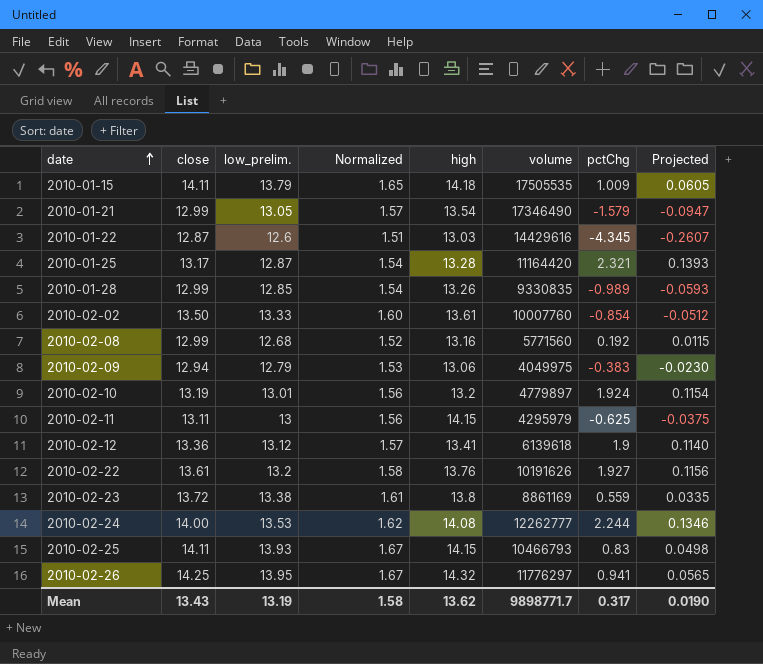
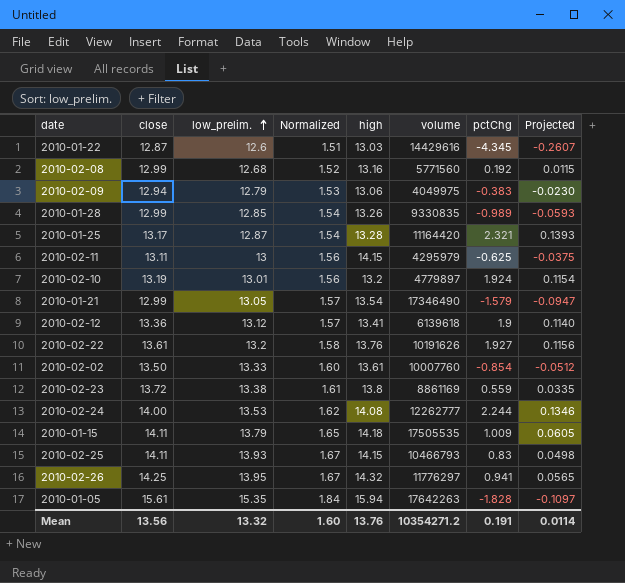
row order: date ascending -> low_prelim. ascending
row 2010-01-05: none -> 15.61 | 15.35 | 1.84 | 15.94 | 17642263 | -1.828 | -0.1097
Mean | close: 13.43 -> 13.56
Mean | low_prelim.: 13.19 -> 13.32
Mean | Normalized: 1.58 -> 1.60
Mean | high: 13.62 -> 13.76
Mean | volume: 9898771.7 -> 10354271.2
Mean | pctChg: 0.317 -> 0.191
Mean | Projected: 0.0190 -> 0.0114

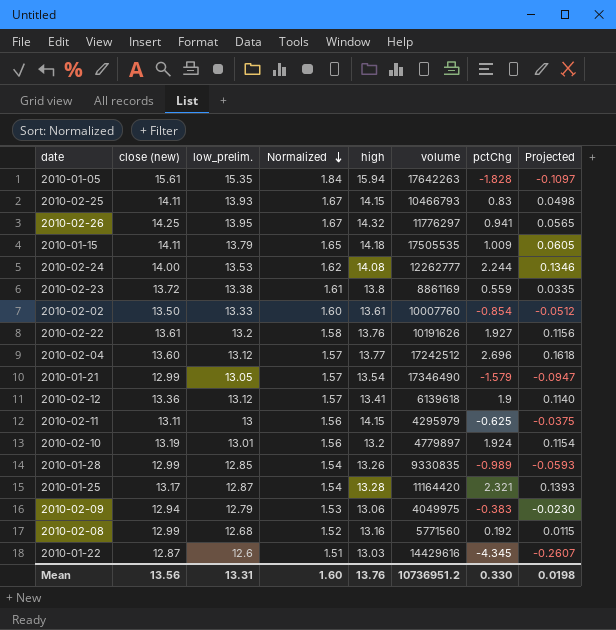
row order: low_prelim. ascending -> Normalized descending
column name: close -> close (new)
row 2010-02-04: none -> 13.60 | 13.12 | 1.57 | 13.77 | 17242512 | 2.696 | 0.1618
Mean | low_prelim.: 13.32 -> 13.31
Mean | volume: 10354271.2 -> 10736951.2
Mean | pctChg: 0.191 -> 0.330
Mean | Projected: 0.0114 -> 0.0198

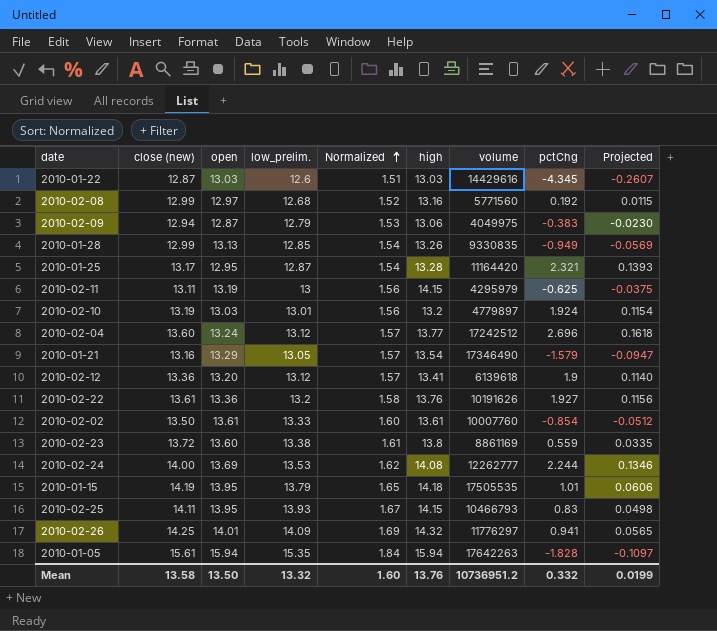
row order: Normalized descending -> Normalized ascending
column open | position: none -> 3
2010-01-28 | pctChg: -0.989 -> -0.949
2010-01-28 | Projected: -0.0593 -> -0.0569
2010-01-21 | close (new): 12.99 -> 13.16
2010-01-15 | close (new): 14.11 -> 14.19
2010-01-15 | pctChg: 1.009 -> 1.01
2010-01-15 | Projected: 0.0605 -> 0.0606
2010-02-26 | low_prelim.: 13.95 -> 14.09
2010-02-26 | Normalized: 1.67 -> 1.69
Mean | close (new): 13.56 -> 13.58
Mean | low_prelim.: 13.31 -> 13.32
Mean | pctChg: 0.330 -> 0.332
Mean | Projected: 0.0198 -> 0.0199

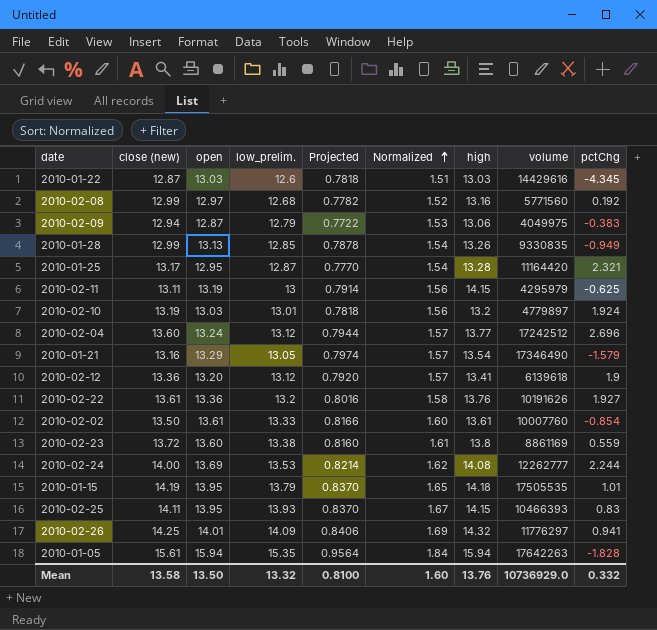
column Projected | formula: [pctChg] * 0.06 -> [open] * 0.06
column Projected | position: 9 -> 5
2010-02-25 | volume: 10466793 -> 10466393
Mean | Projected: 0.0199 -> 0.8100
Mean | volume: 10736951.2 -> 10736929.0

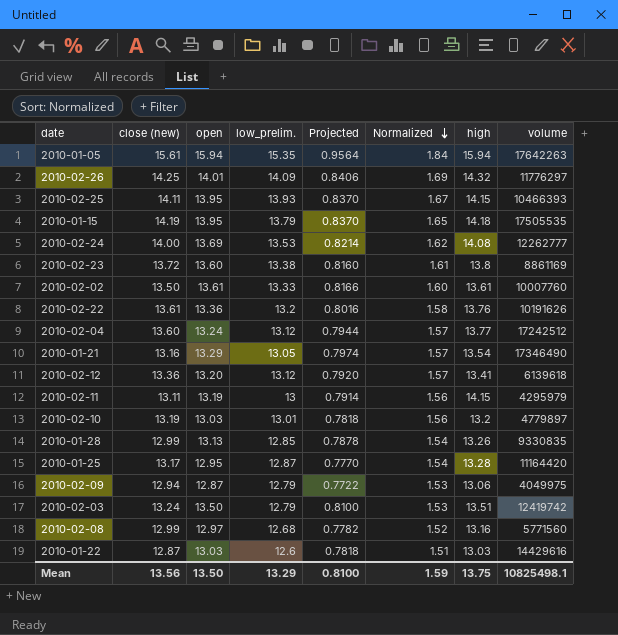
row order: Normalized ascending -> Normalized descending
column pctChg | position: 9 -> none
row 2010-02-03: none -> 13.24 | 13.50 | 12.79 | 0.8100 | 1.53 | 13.51 | 12419742
Mean | close (new): 13.58 -> 13.56
Mean | low_prelim.: 13.32 -> 13.29
Mean | Normalized: 1.60 -> 1.59
Mean | high: 13.76 -> 13.75
Mean | volume: 10736929.0 -> 10825498.1

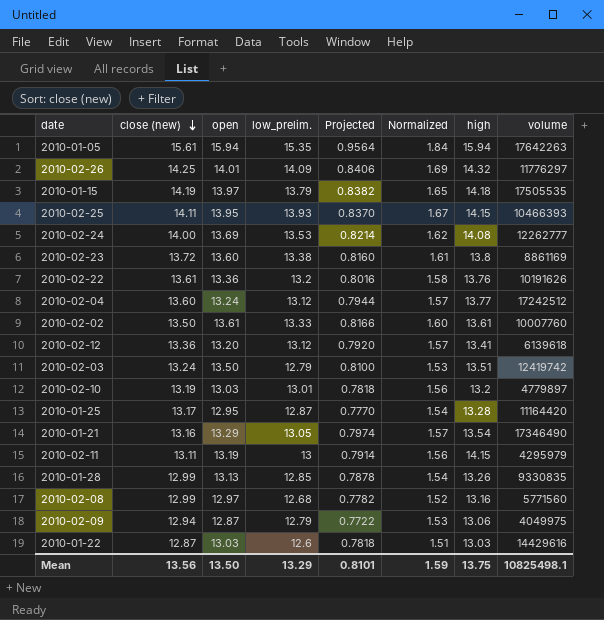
row order: Normalized descending -> close (new) descending
2010-01-15 | open: 13.95 -> 13.97
2010-01-15 | Projected: 0.8370 -> 0.8382
Mean | Projected: 0.8100 -> 0.8101

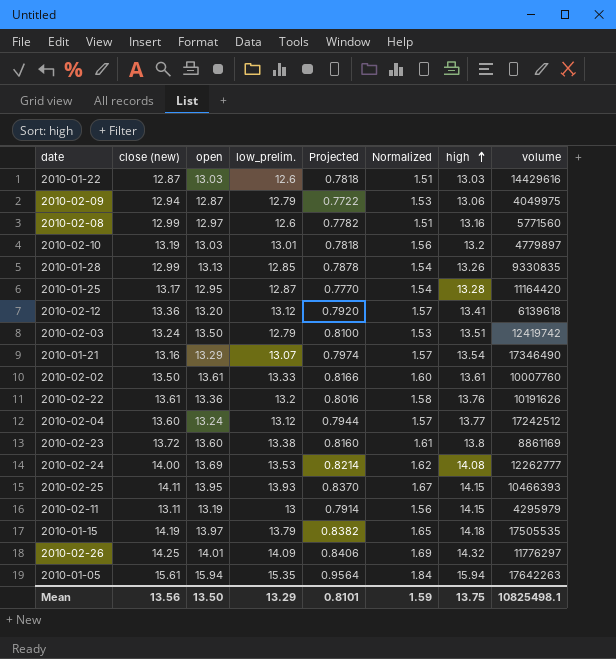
row order: close (new) descending -> high ascending
2010-02-08 | low_prelim.: 12.68 -> 12.6
2010-02-08 | Normalized: 1.52 -> 1.51
2010-01-21 | low_prelim.: 13.05 -> 13.07

